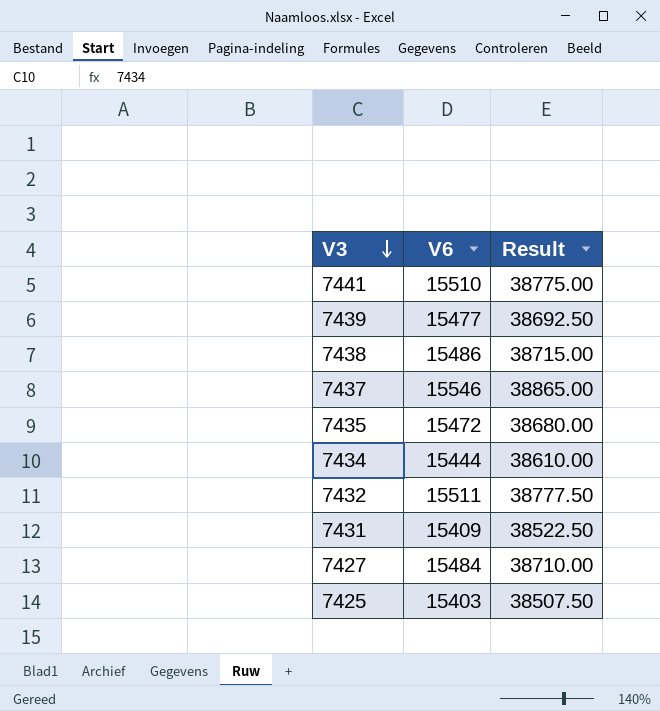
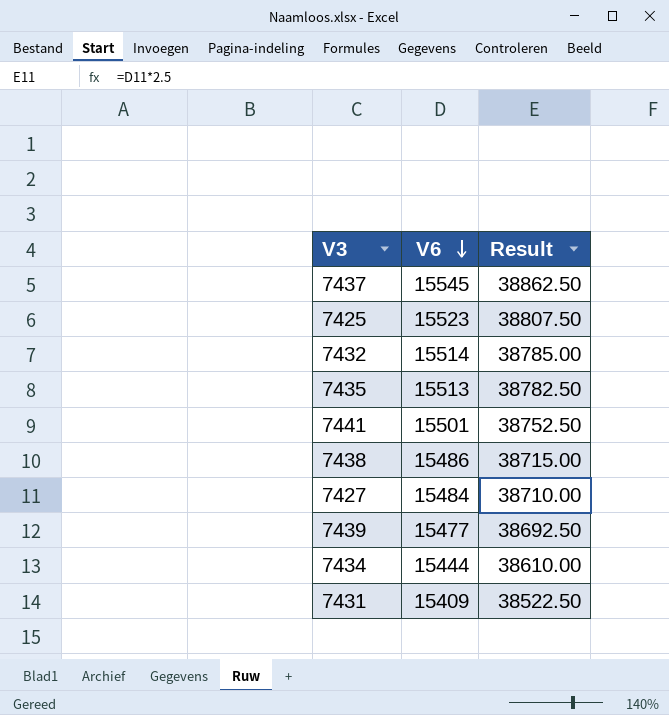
row order: V3 descending -> V6 descending
7437 | V6: 15546 -> 15545
7437 | Result: 38865.00 -> 38862.50
7425 | V6: 15403 -> 15523
7425 | Result: 38507.50 -> 38807.50
7432 | V6: 15511 -> 15514
7432 | Result: 38777.50 -> 38785.00
7435 | V6: 15472 -> 15513
7435 | Result: 38680.00 -> 38782.50
7441 | V6: 15510 -> 15501
7441 | Result: 38775.00 -> 38752.50

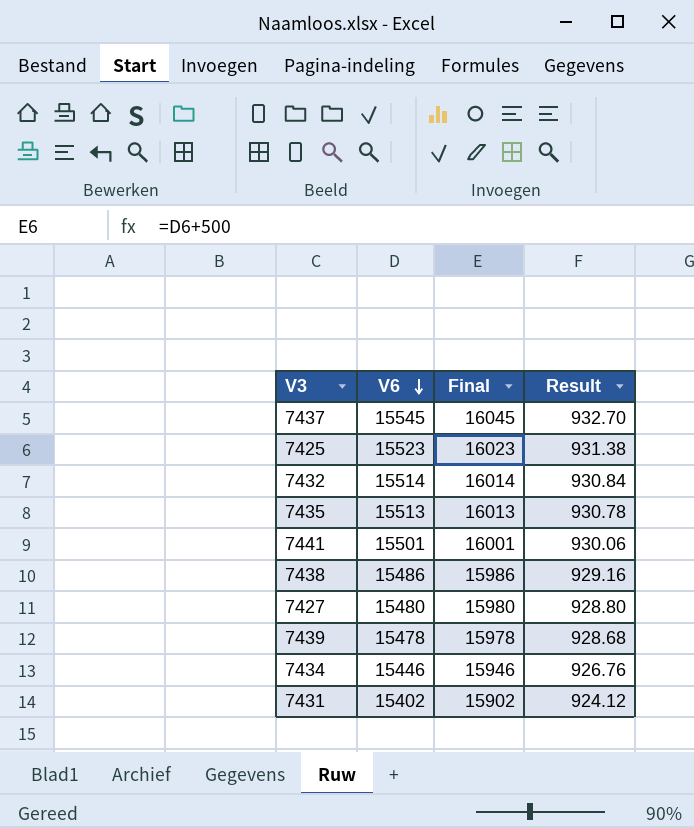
column Final | formula: none -> [V6] + 500
column Result | formula: [V6] * 2.5 -> [V6] * 0.06
7427 | V6: 15484 -> 15480
7439 | V6: 15477 -> 15478
7434 | V6: 15444 -> 15446
7431 | V6: 15409 -> 15402

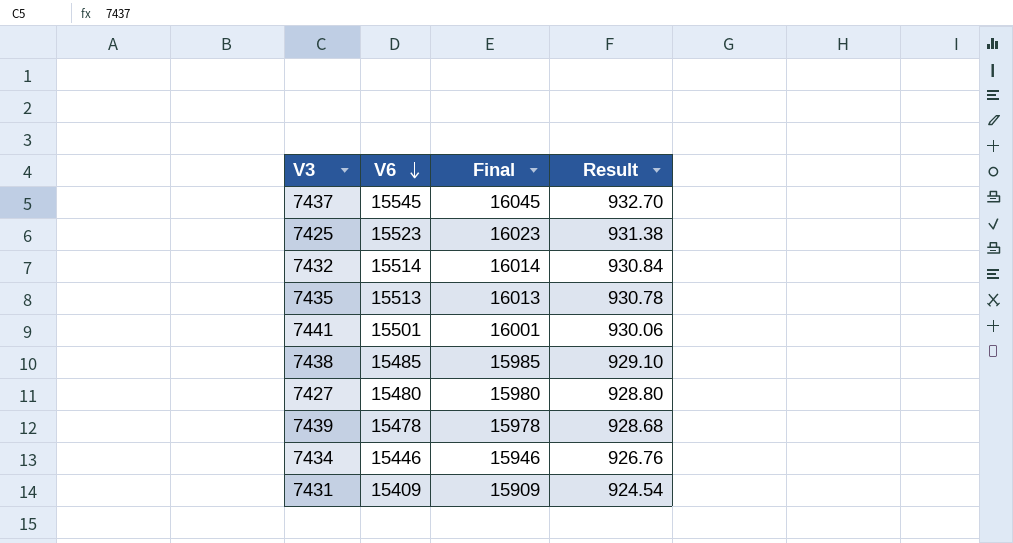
7438 | V6: 15486 -> 15485
7438 | Final: 15986 -> 15985
7438 | Result: 929.16 -> 929.10
7431 | V6: 15402 -> 15409
7431 | Final: 15902 -> 15909
7431 | Result: 924.12 -> 924.54

